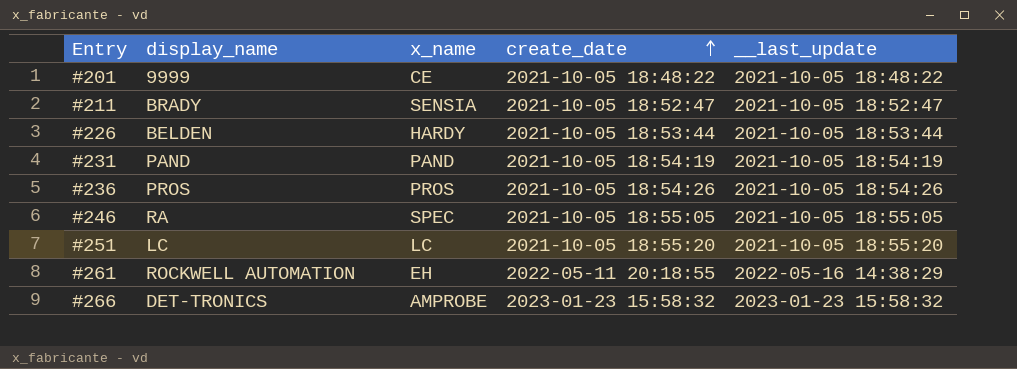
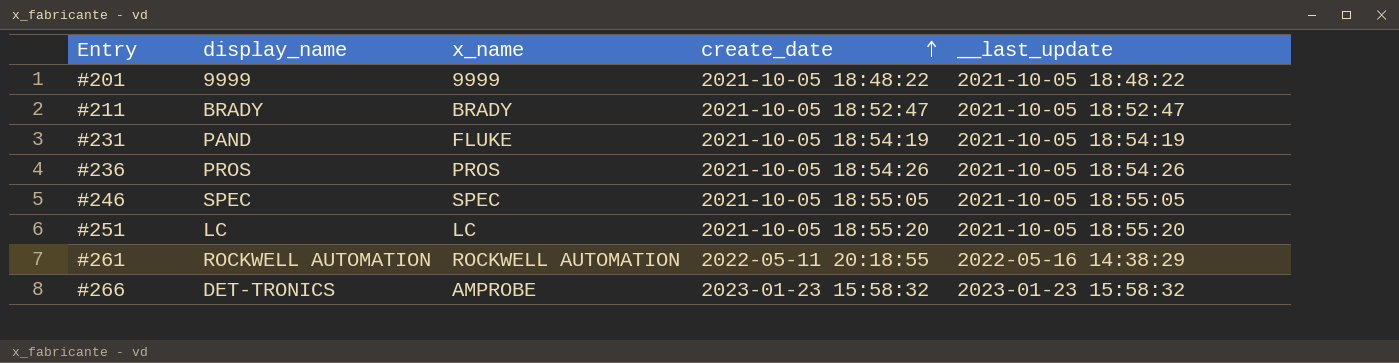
row #226: BELDEN | HARDY | 2021-10-05 18:53:44 | 2021-10-05 18:53:44 -> none
#201 | x_name: CE -> 9999
#211 | x_name: SENSIA -> BRADY
#231 | x_name: PAND -> FLUKE
#246 | display_name: RA -> SPEC
#261 | x_name: EH -> ROCKWELL AUTOMATION

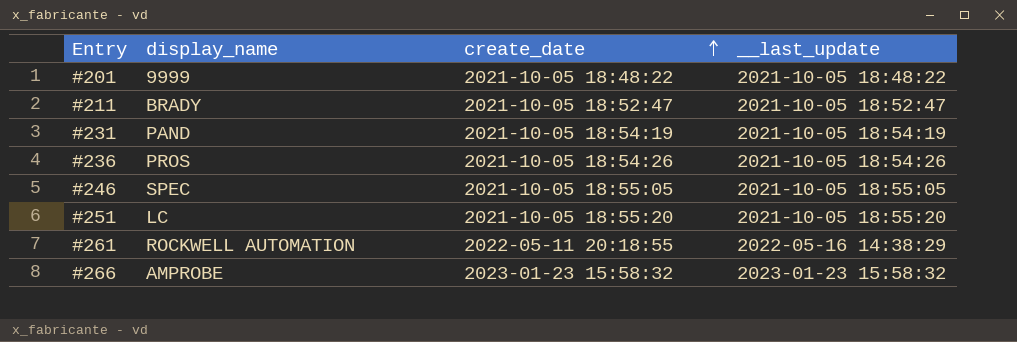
column x_name | position: 3 -> none
#266 | display_name: DET-TRONICS -> AMPROBE

